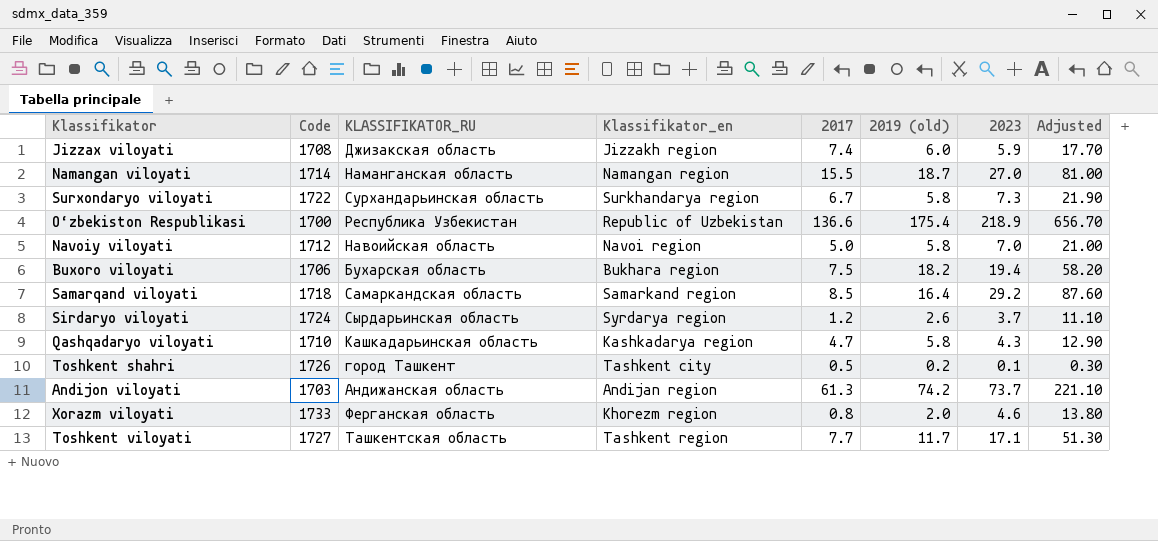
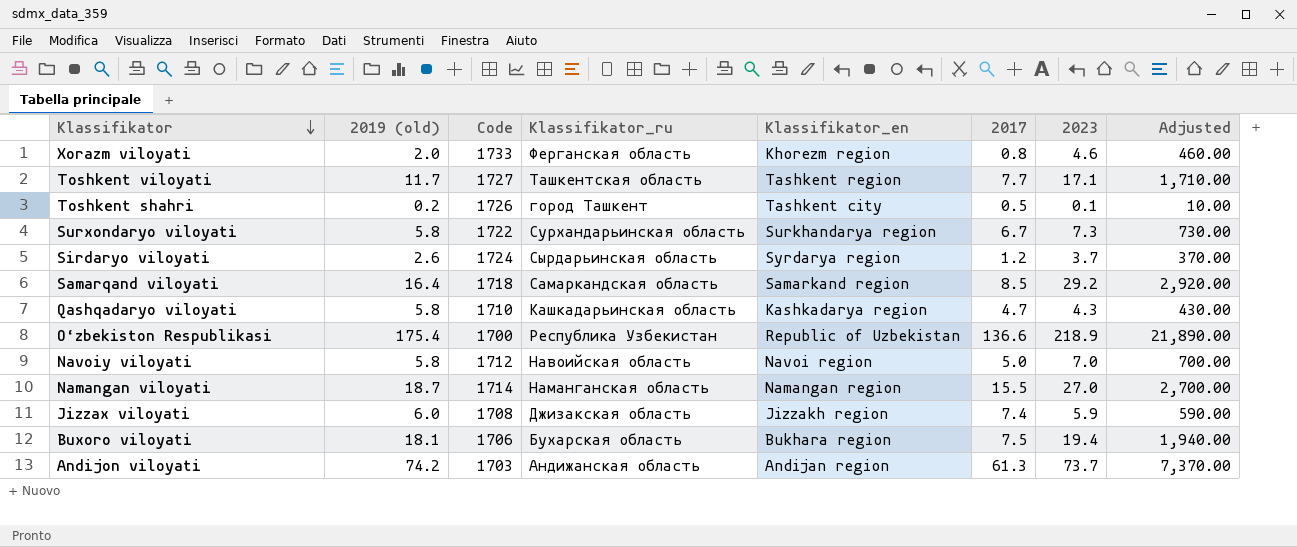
row order: none -> Klassifikator descending
column 2019 (old) | position: 6 -> 2
column name: KLASSIFIKATOR_RU -> Klassifikator_ru
column Adjusted | formula: [2023] * 3 -> [2023] * 100
Buxoro viloyati | 2019 (old): 18.2 -> 18.1

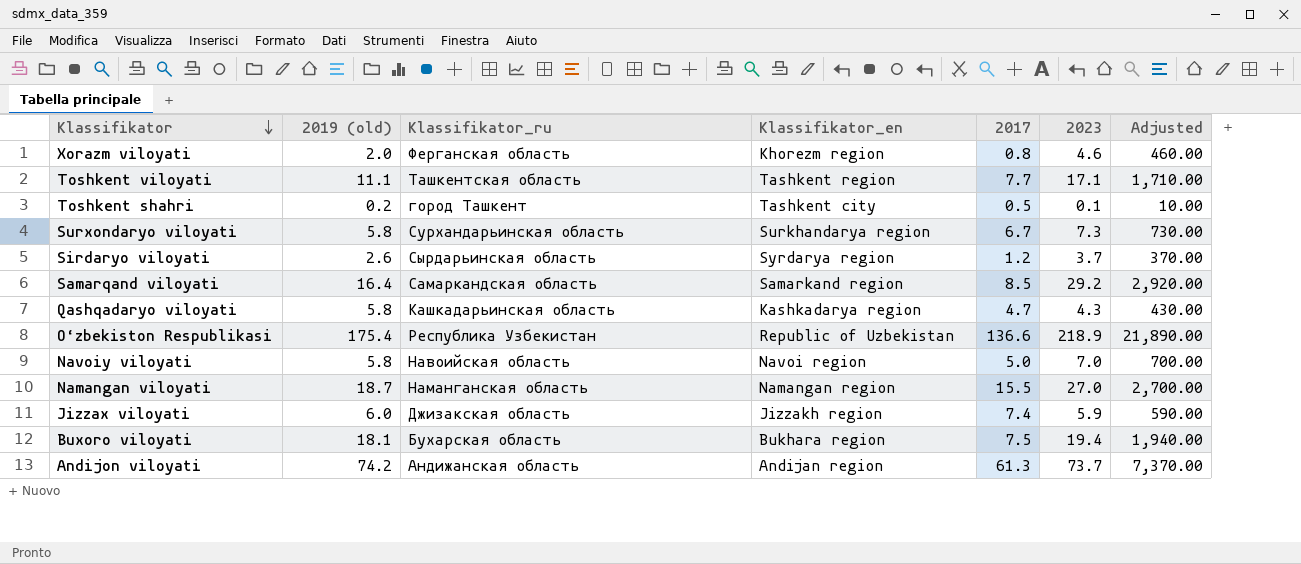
column Code | position: 3 -> none
Toshkent viloyati | 2019 (old): 11.7 -> 11.1

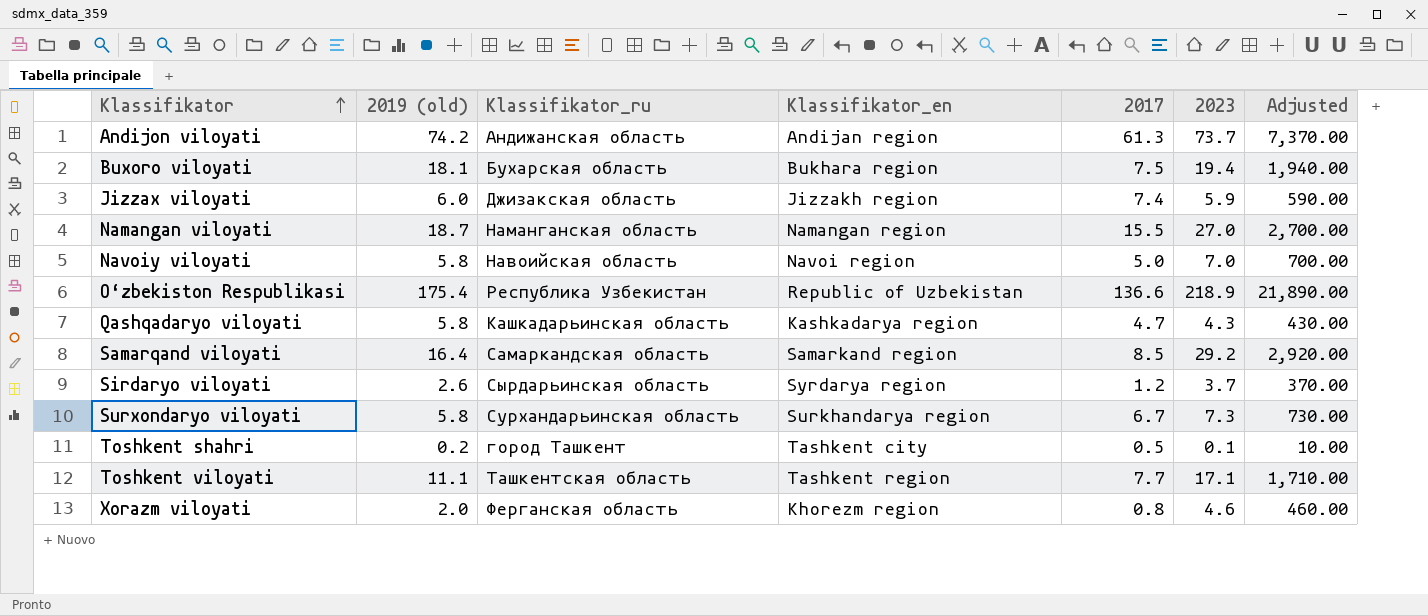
row order: Klassifikator descending -> Klassifikator ascending

